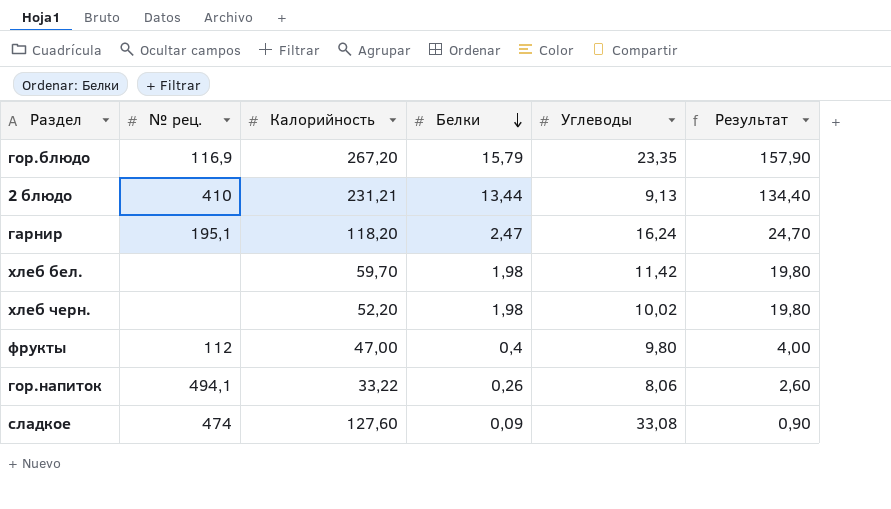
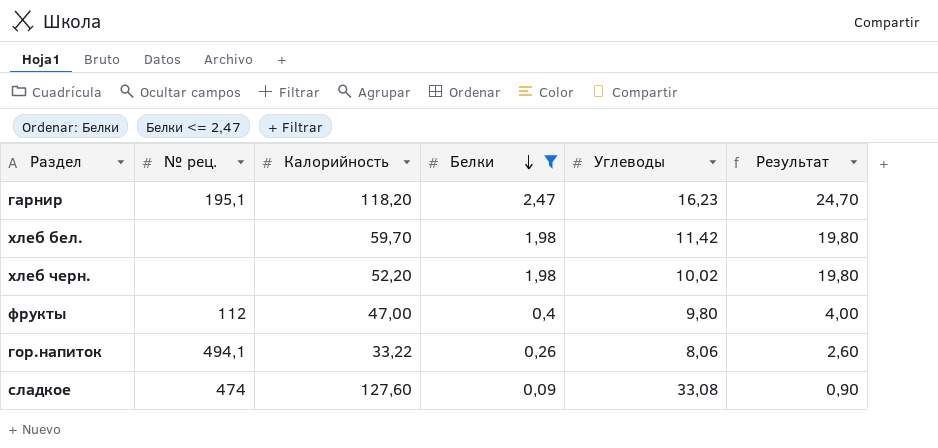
filter: none -> Белки <= 2,47
гарнир | Углеводы: 16,24 -> 16,23

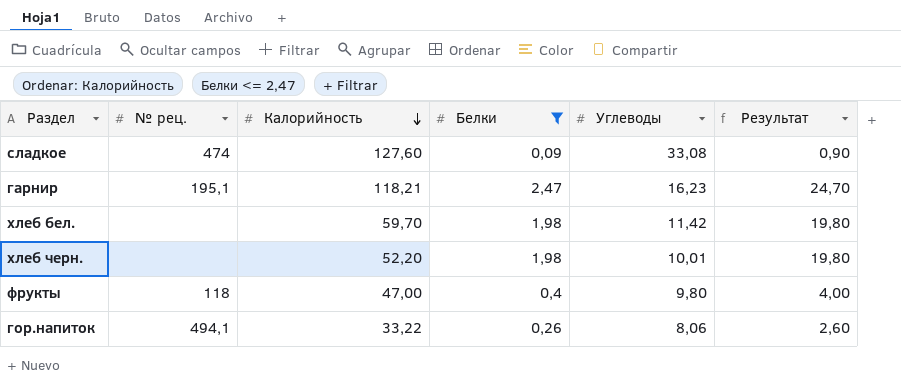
row order: Белки descending -> Калорийность descending
гарнир | Калорийность: 118,20 -> 118,21
хлеб черн. | Углеводы: 10,02 -> 10,01
фрукты | № рец.: 112 -> 118

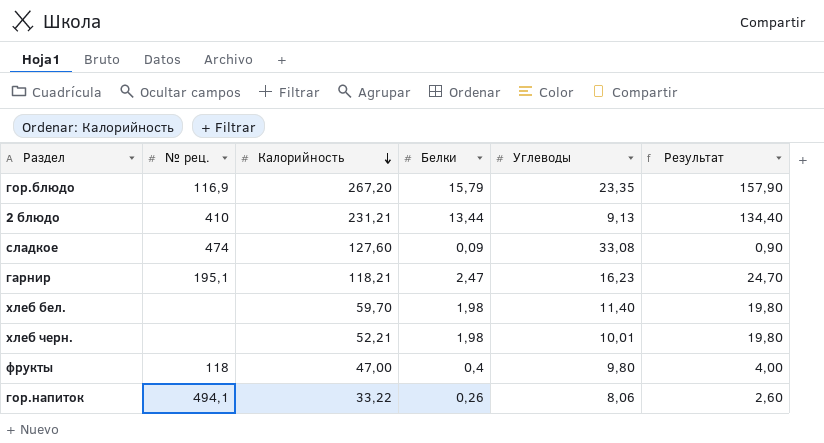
filter: Белки <= 2,47 -> none
хлеб бел. | Углеводы: 11,42 -> 11,40
хлеб черн. | Калорийность: 52,20 -> 52,21

